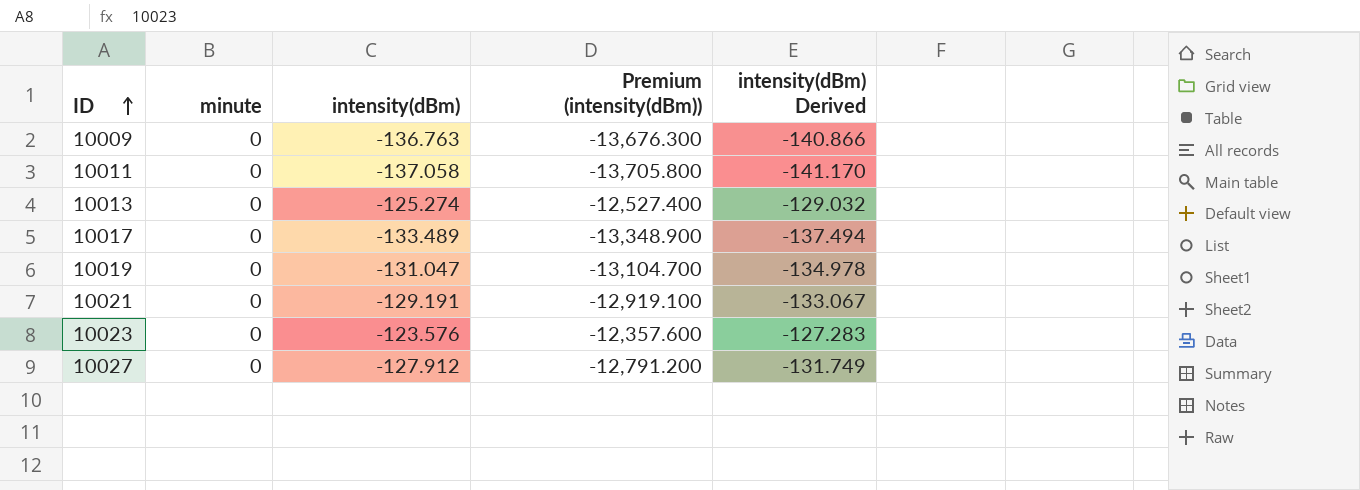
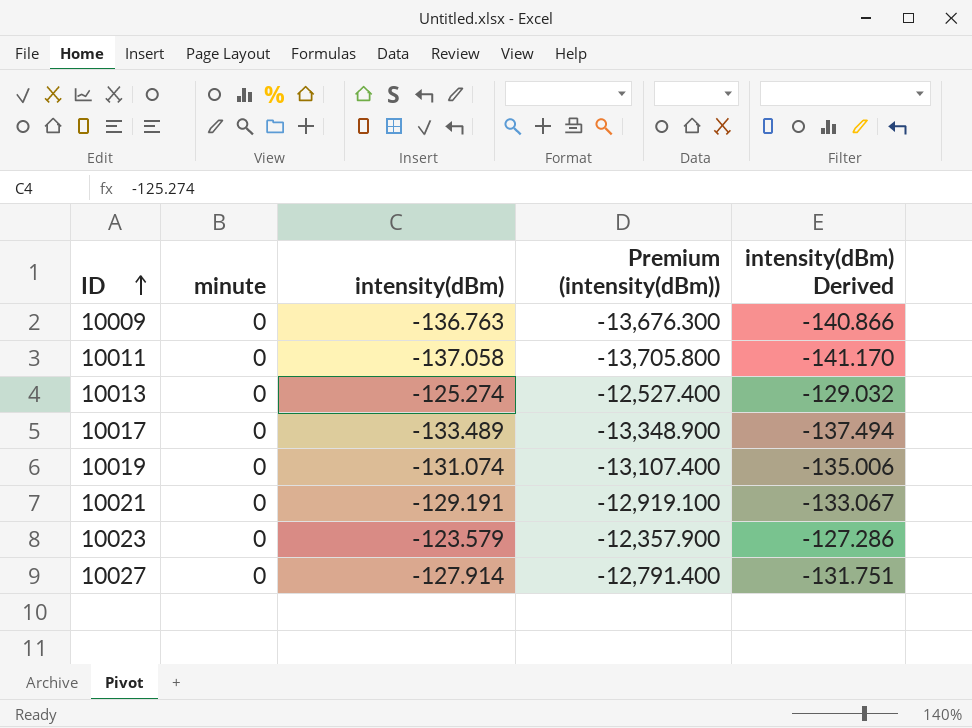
10019 | intensity(dBm): -131.047 -> -131.074
10019 | Premium (intensity(dBm)): -13,104.700 -> -13,107.400
10019 | intensity(dBm) Derived: -134.978 -> -135.006
10023 | intensity(dBm): -123.576 -> -123.579
10023 | Premium (intensity(dBm)): -12,357.600 -> -12,357.900
10023 | intensity(dBm) Derived: -127.283 -> -127.286
10027 | intensity(dBm): -127.912 -> -127.914
10027 | Premium (intensity(dBm)): -12,791.200 -> -12,791.400
10027 | intensity(dBm) Derived: -131.749 -> -131.751

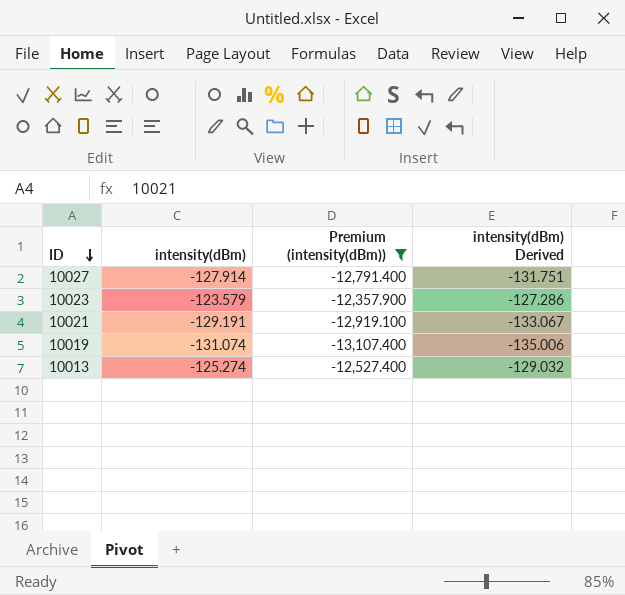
filter: none -> Premium (intensity(dBm)) >= -13,107.400
row order: ID ascending -> ID descending
column minute | position: 2 -> none

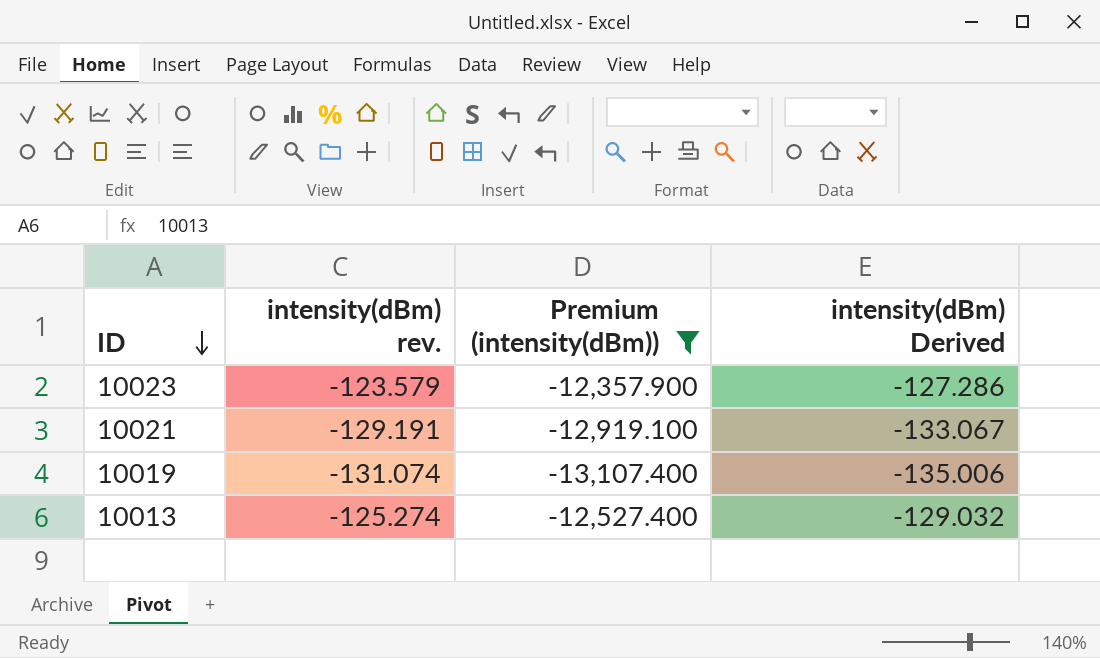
column name: intensity(dBm) -> intensity(dBm) rev.
row 10027: -127.914 | -12,791.400 | -131.751 -> none

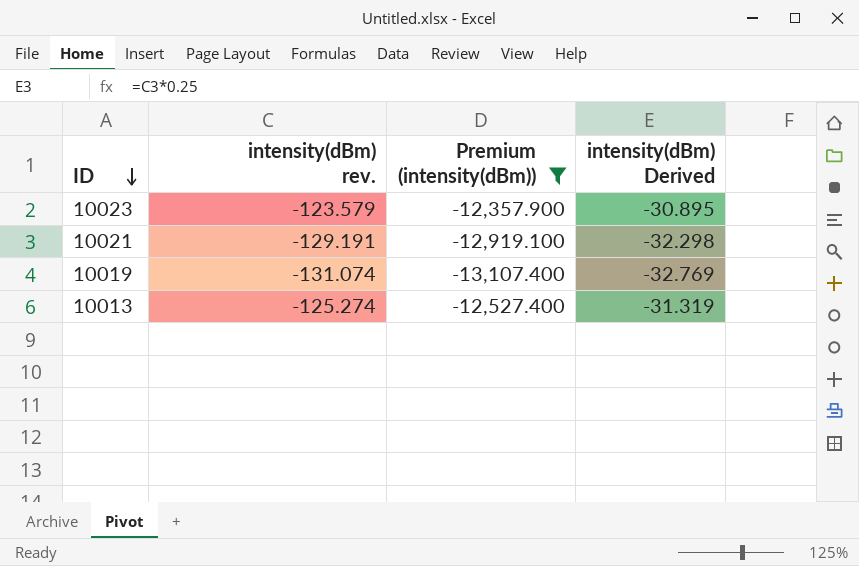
column intensity(dBm) Derived | formula: [intensity(dBm) rev.] * 1.03 -> [intensity(dBm) rev.] * 0.25

